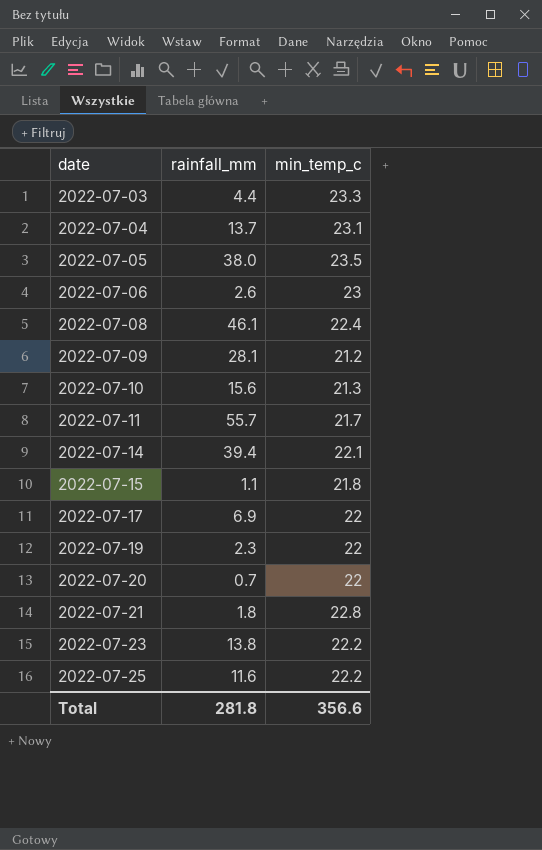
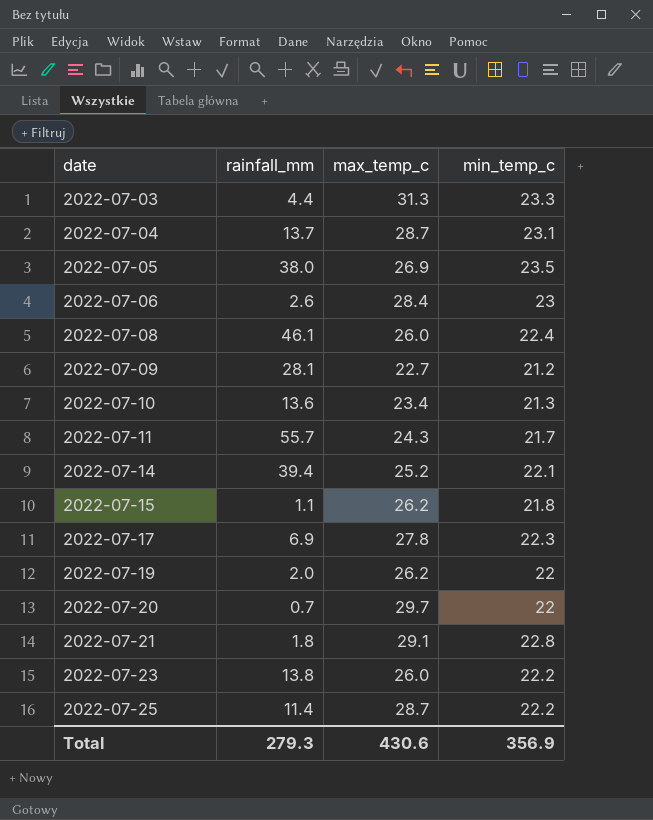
column max_temp_c | position: none -> 3
2022-07-10 | rainfall_mm: 15.6 -> 13.6
2022-07-17 | min_temp_c: 22 -> 22.3
2022-07-19 | rainfall_mm: 2.3 -> 2.0
2022-07-25 | rainfall_mm: 11.6 -> 11.4
Total | rainfall_mm: 281.8 -> 279.3
Total | min_temp_c: 356.6 -> 356.9

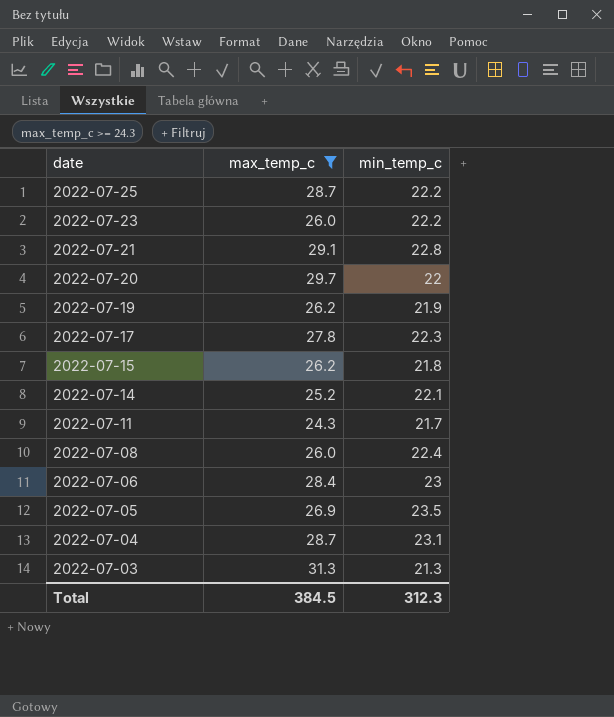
filter: none -> max_temp_c >= 24.3
row order: date ascending -> date descending
column rainfall_mm | position: 2 -> none
2022-07-19 | min_temp_c: 22 -> 21.9
2022-07-03 | min_temp_c: 23.3 -> 21.3
Total | max_temp_c: 430.6 -> 384.5
Total | min_temp_c: 356.9 -> 312.3

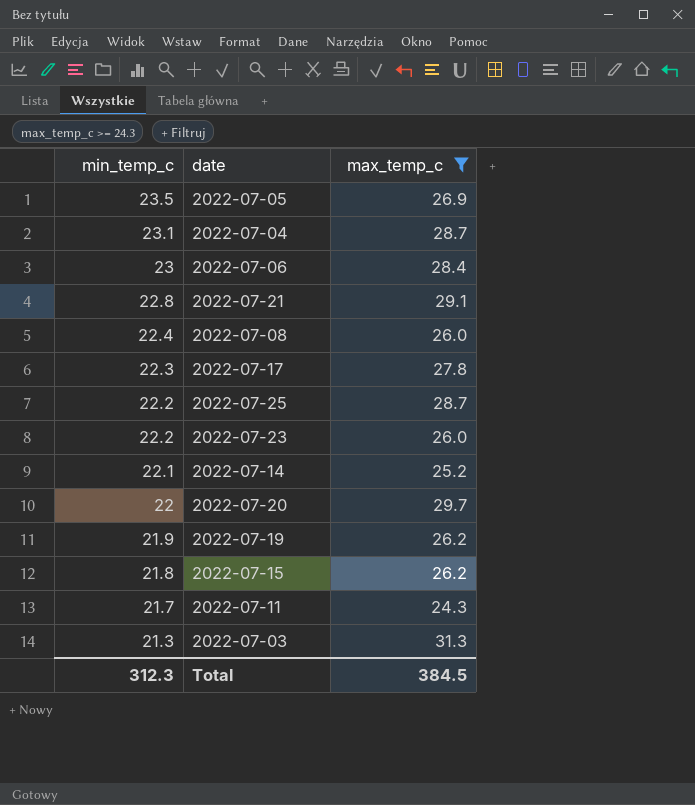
row order: date descending -> min_temp_c descending
column min_temp_c | position: 3 -> 1

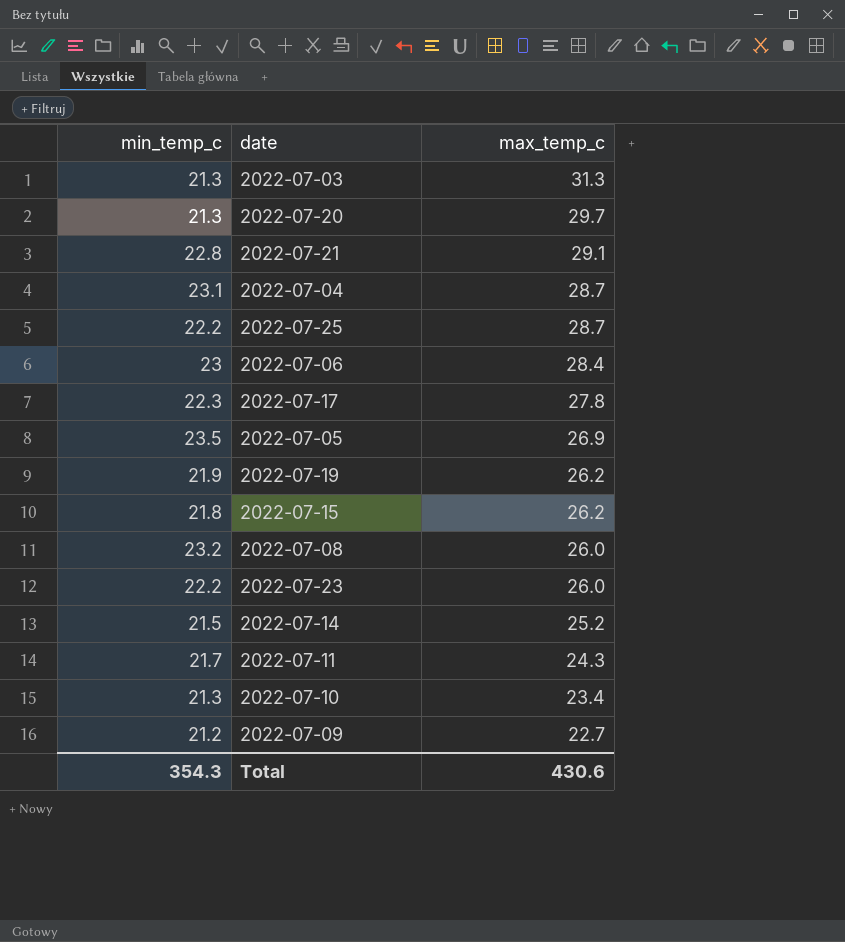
filter: max_temp_c >= 24.3 -> none
row order: min_temp_c descending -> max_temp_c descending
2022-07-20 | min_temp_c: 22 -> 21.3
2022-07-08 | min_temp_c: 22.4 -> 23.2
2022-07-14 | min_temp_c: 22.1 -> 21.5
Total | min_temp_c: 312.3 -> 354.3
Total | max_temp_c: 384.5 -> 430.6

